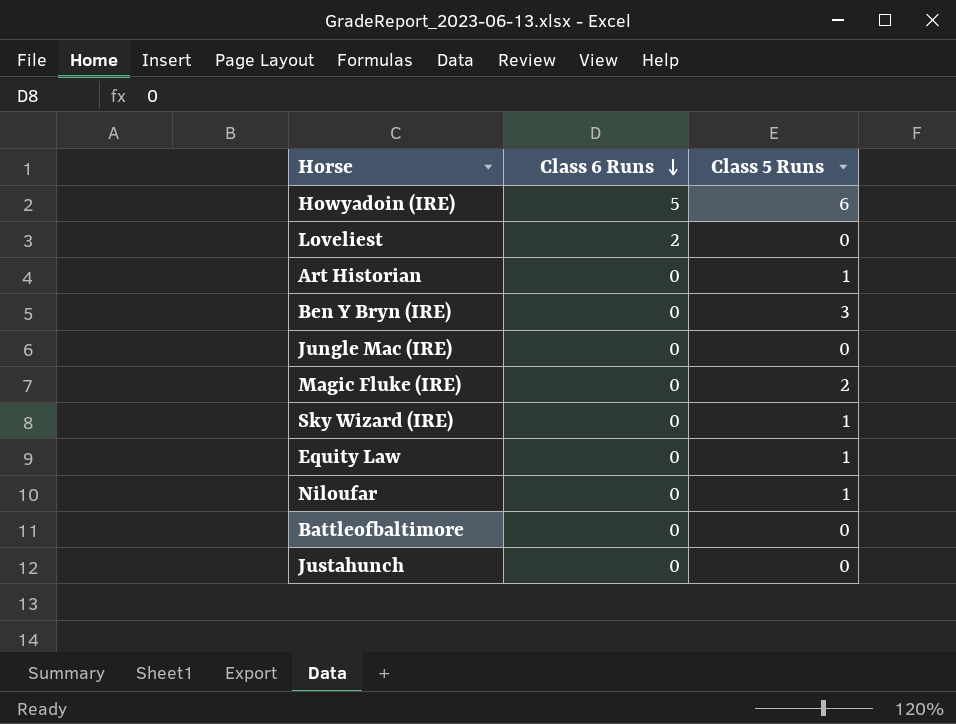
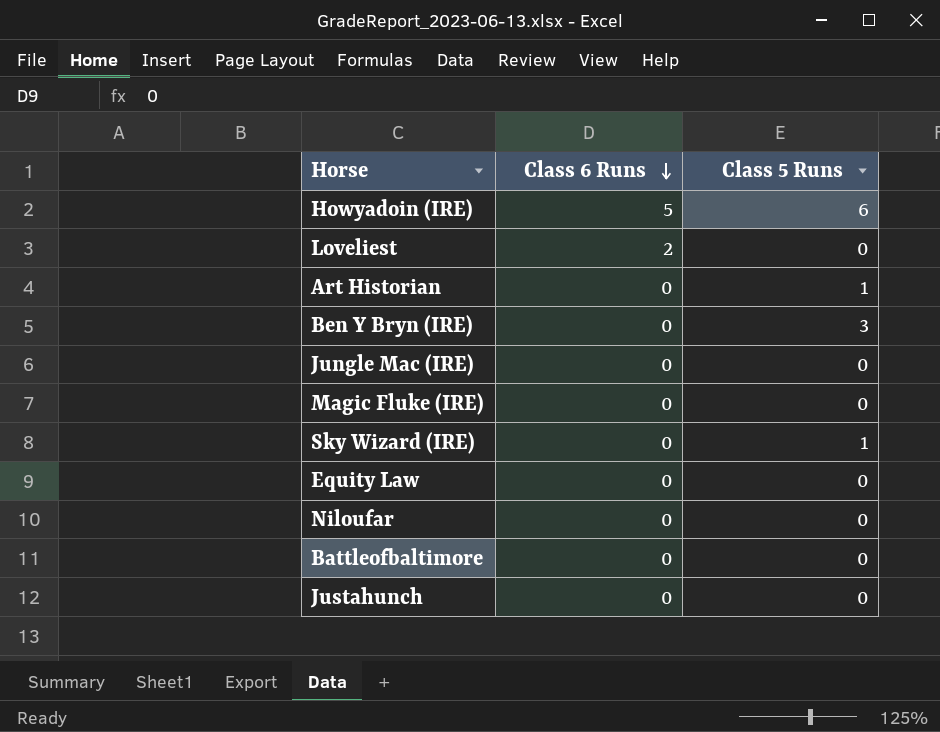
Magic Fluke (IRE) | Class 5 Runs: 2 -> 0
Equity Law | Class 5 Runs: 1 -> 0
Niloufar | Class 5 Runs: 1 -> 0

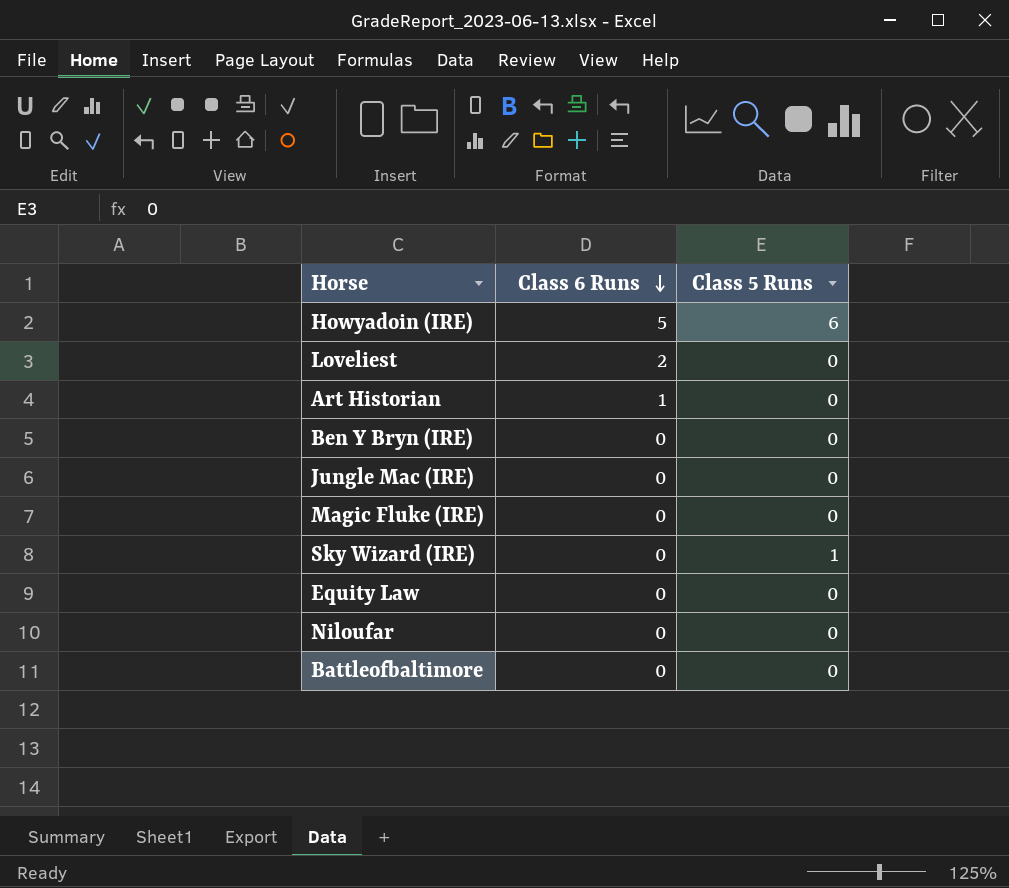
row Justahunch: 0 | 0 -> none
Art Historian | Class 6 Runs: 0 -> 1
Art Historian | Class 5 Runs: 1 -> 0
Ben Y Bryn (IRE) | Class 5 Runs: 3 -> 0

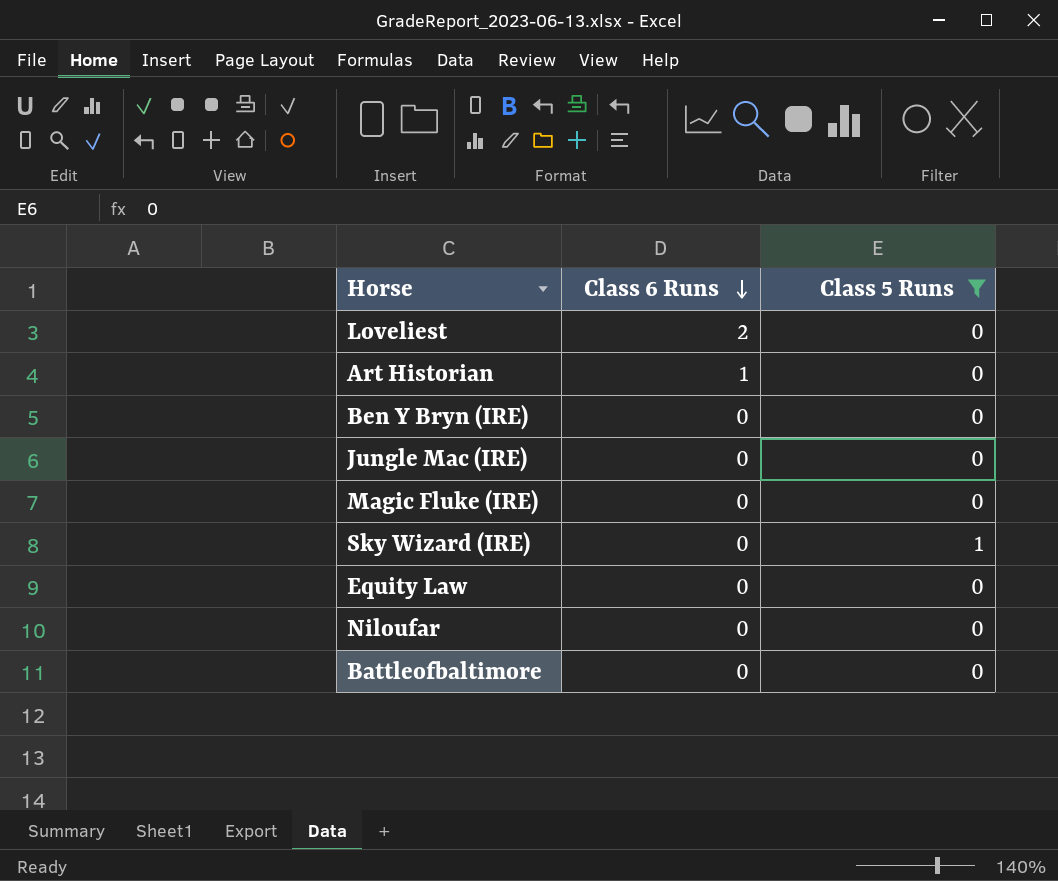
filter: none -> Class 5 Runs != 6

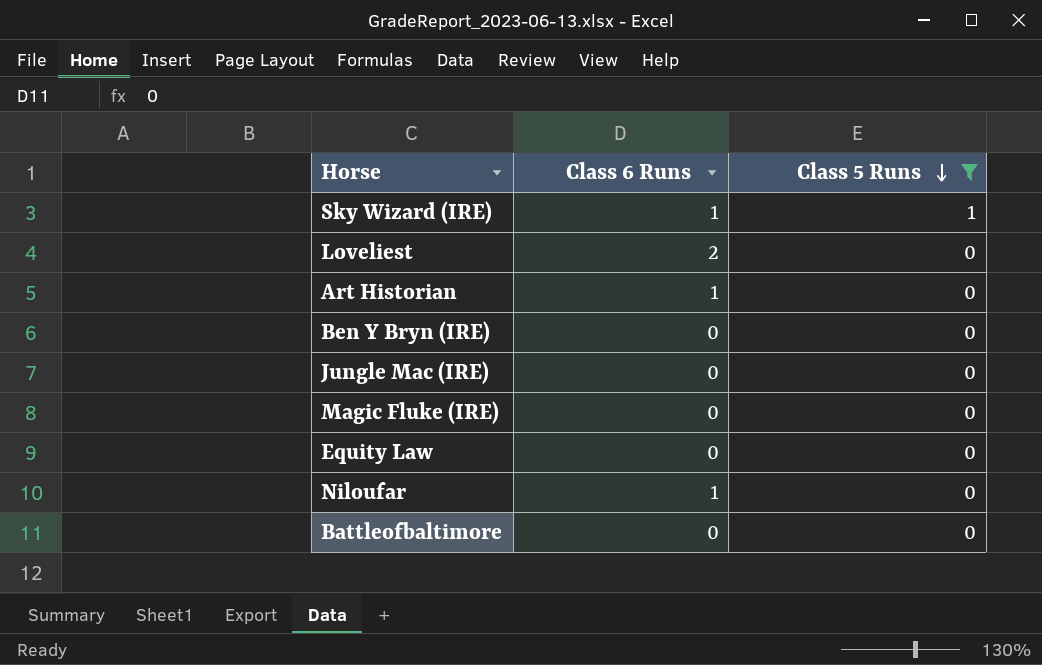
row order: Class 6 Runs descending -> Class 5 Runs descending
Sky Wizard (IRE) | Class 6 Runs: 0 -> 1
Niloufar | Class 6 Runs: 0 -> 1

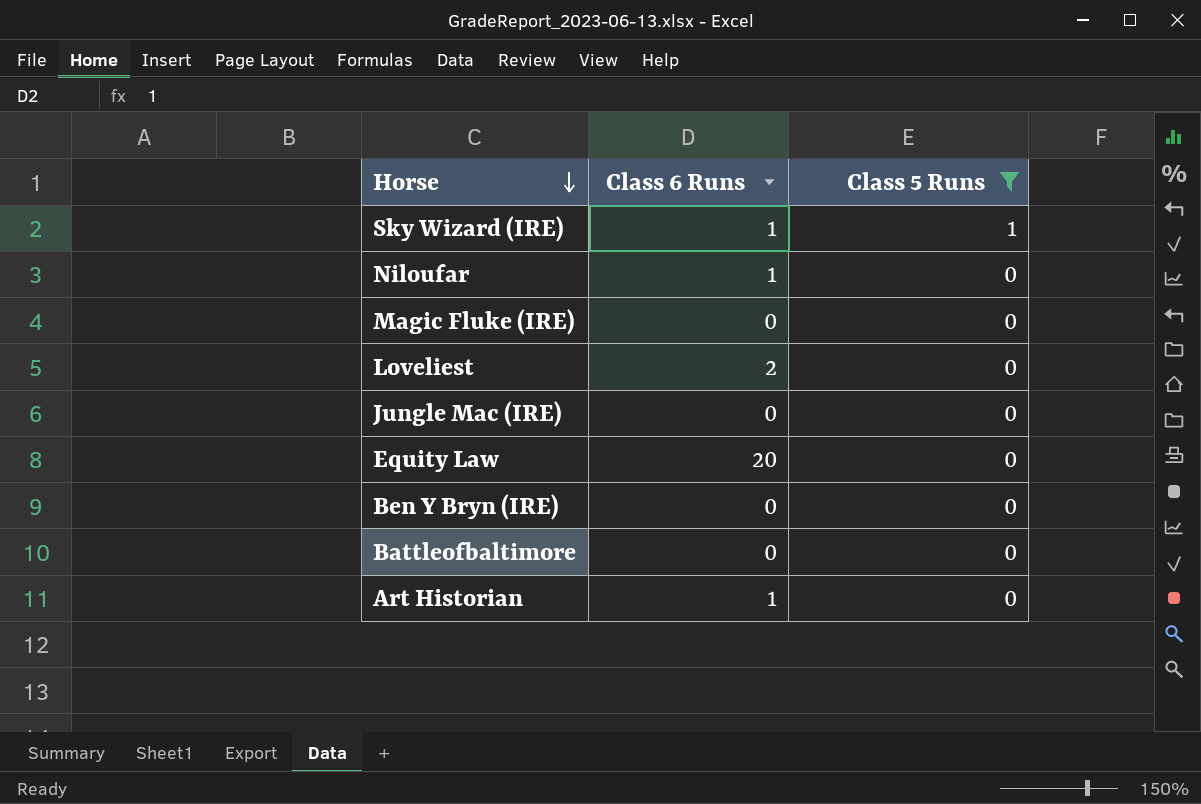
row order: Class 5 Runs descending -> Horse descending
Equity Law | Class 6 Runs: 0 -> 20

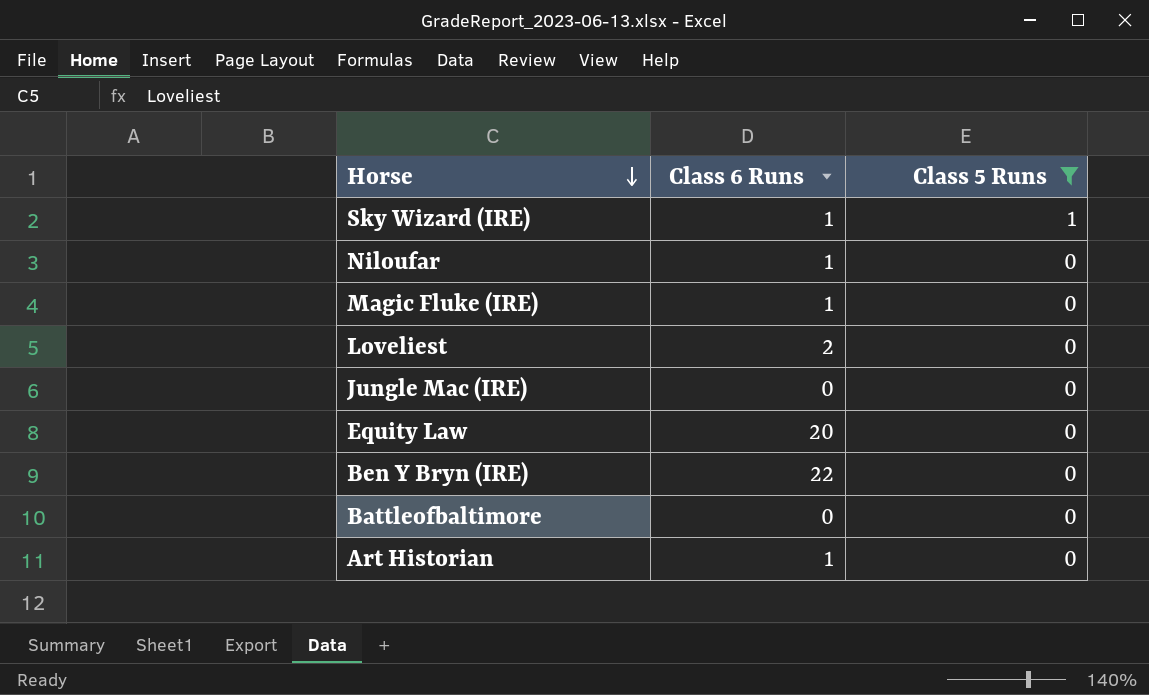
Magic Fluke (IRE) | Class 6 Runs: 0 -> 1
Ben Y Bryn (IRE) | Class 6 Runs: 0 -> 22

